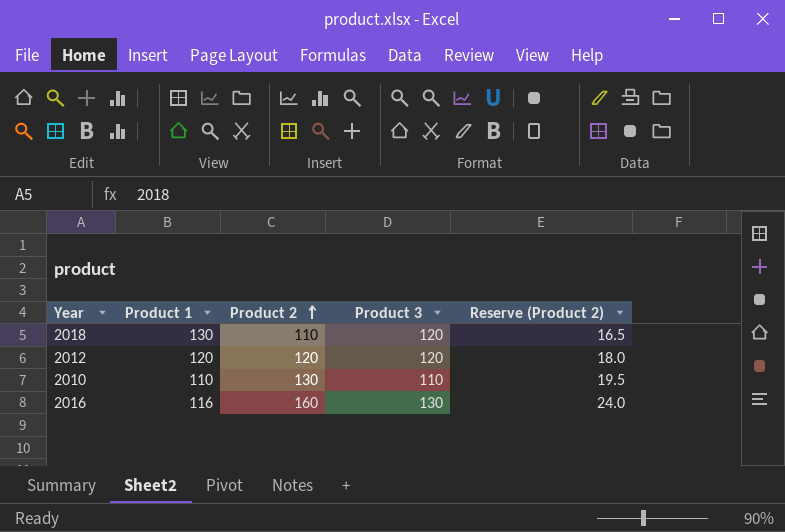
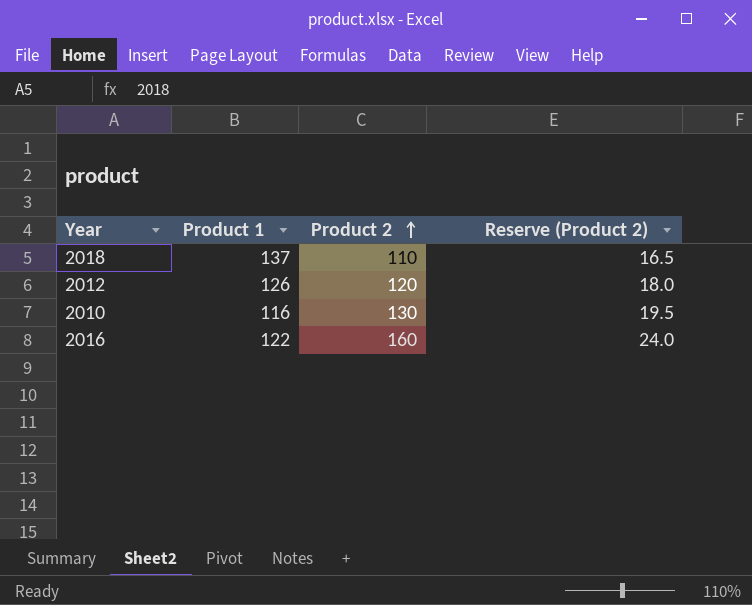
column Product 3 | position: 4 -> none
2018 | Product 1: 130 -> 137
2012 | Product 1: 120 -> 126
2010 | Product 1: 110 -> 116
2016 | Product 1: 116 -> 122

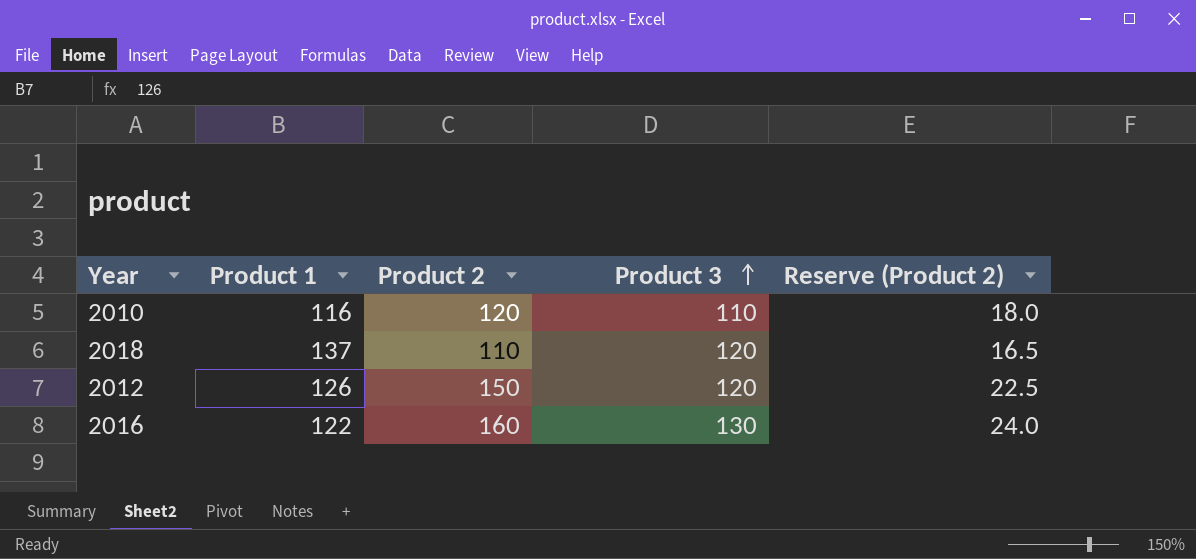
row order: Product 2 ascending -> Product 3 ascending
column Product 3 | position: none -> 4
2010 | Product 2: 130 -> 120
2010 | Reserve (Product 2): 19.5 -> 18.0
2012 | Product 2: 120 -> 150
2012 | Reserve (Product 2): 18.0 -> 22.5

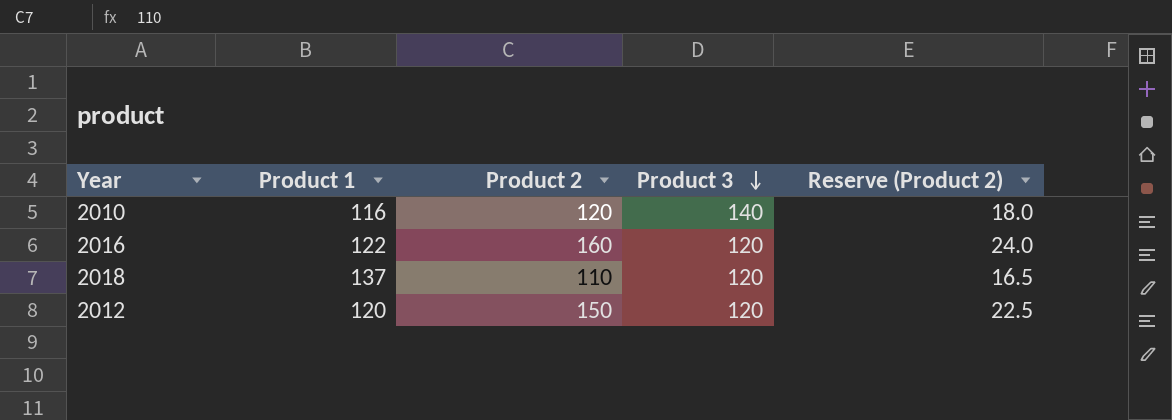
row order: Product 3 ascending -> Product 3 descending
2010 | Product 3: 110 -> 140
2016 | Product 3: 130 -> 120
2012 | Product 1: 126 -> 120

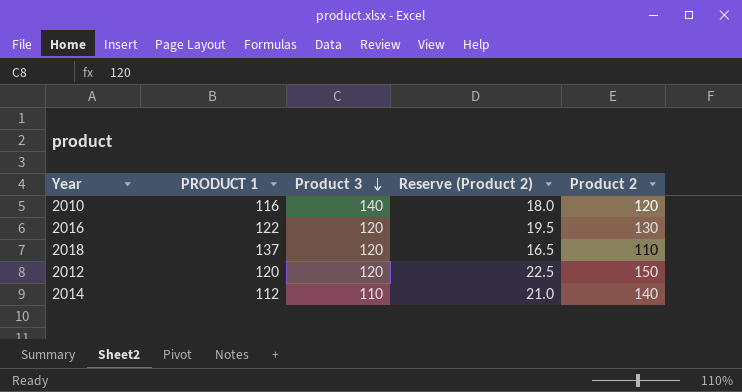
column name: Product 1 -> PRODUCT 1
column Product 2 | position: 3 -> 5
2016 | Reserve (Product 2): 24.0 -> 19.5
2016 | Product 2: 160 -> 130
row 2014: none -> 112 | 110 | 21.0 | 140

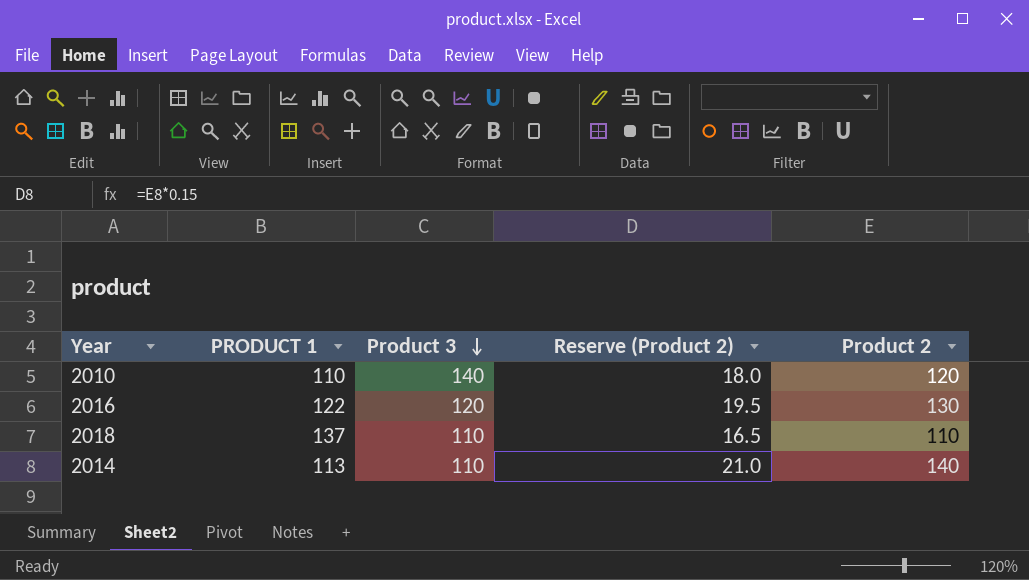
row 2012: 120 | 120 | 22.5 | 150 -> none
2010 | PRODUCT 1: 116 -> 110
2018 | Product 3: 120 -> 110
2014 | PRODUCT 1: 112 -> 113

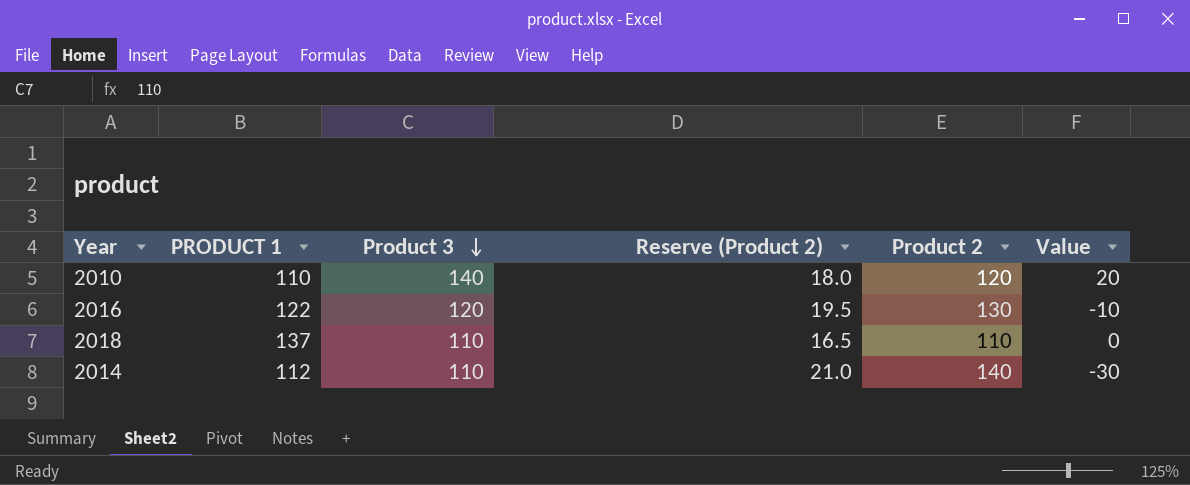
column Value | formula: none -> [Product 3] - [Product 2]
2014 | PRODUCT 1: 113 -> 112

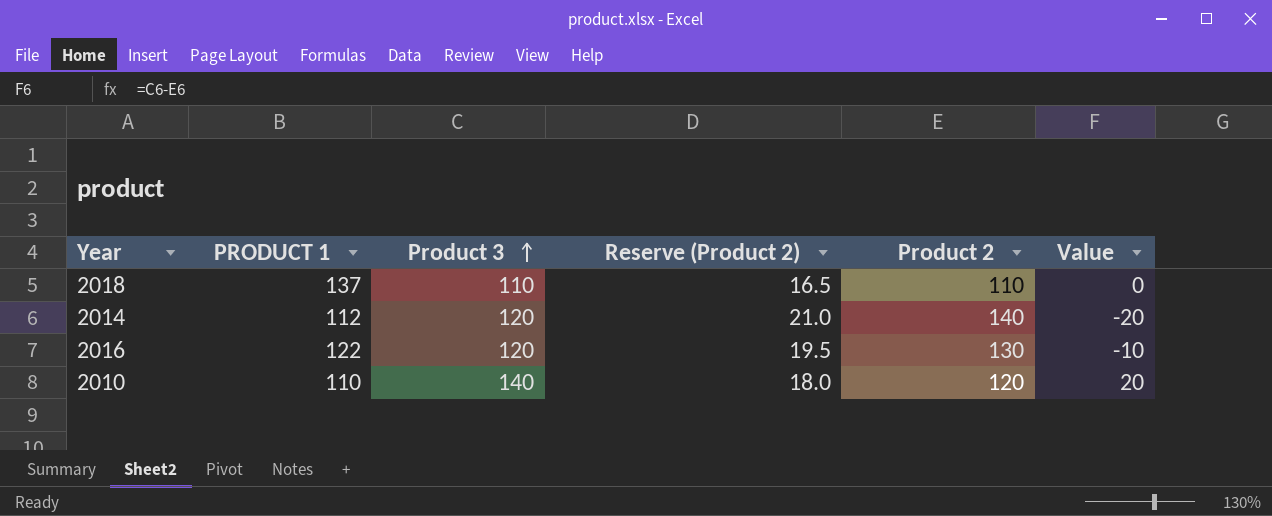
row order: Product 3 descending -> Product 3 ascending
2014 | Product 3: 110 -> 120
2014 | Value: -30 -> -20

